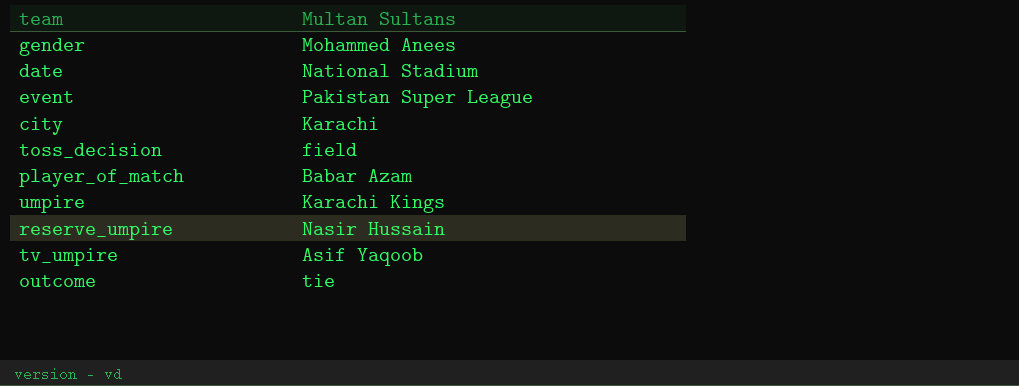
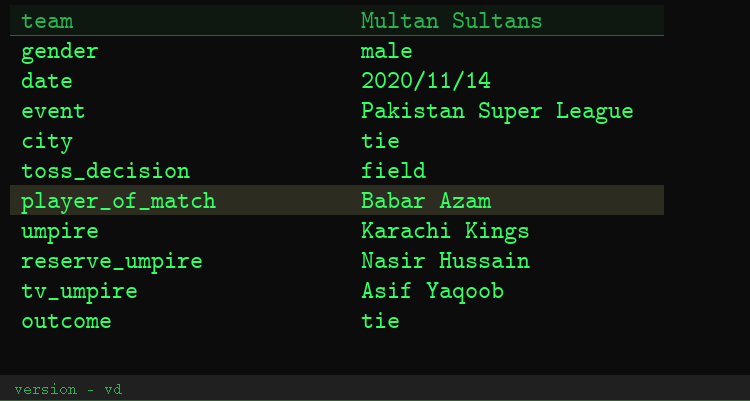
gender | Multan Sultans: Mohammed Anees -> male
date | Multan Sultans: National Stadium -> 2020/11/14
city | Multan Sultans: Karachi -> tie

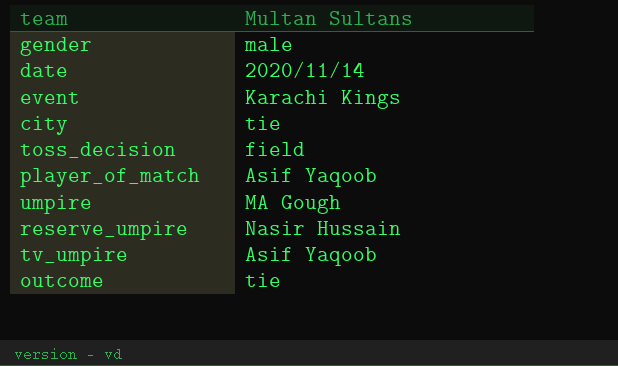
event | Multan Sultans: Pakistan Super League -> Karachi Kings
player_of_match | Multan Sultans: Babar Azam -> Asif Yaqoob
umpire | Multan Sultans: Karachi Kings -> MA Gough

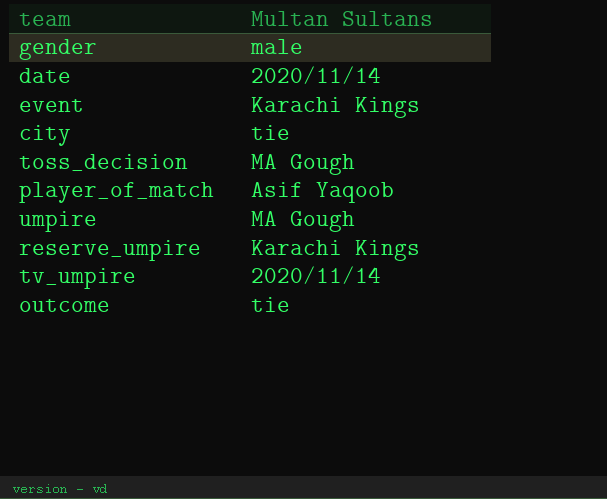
toss_decision | Multan Sultans: field -> MA Gough
reserve_umpire | Multan Sultans: Nasir Hussain -> Karachi Kings
tv_umpire | Multan Sultans: Asif Yaqoob -> 2020/11/14

